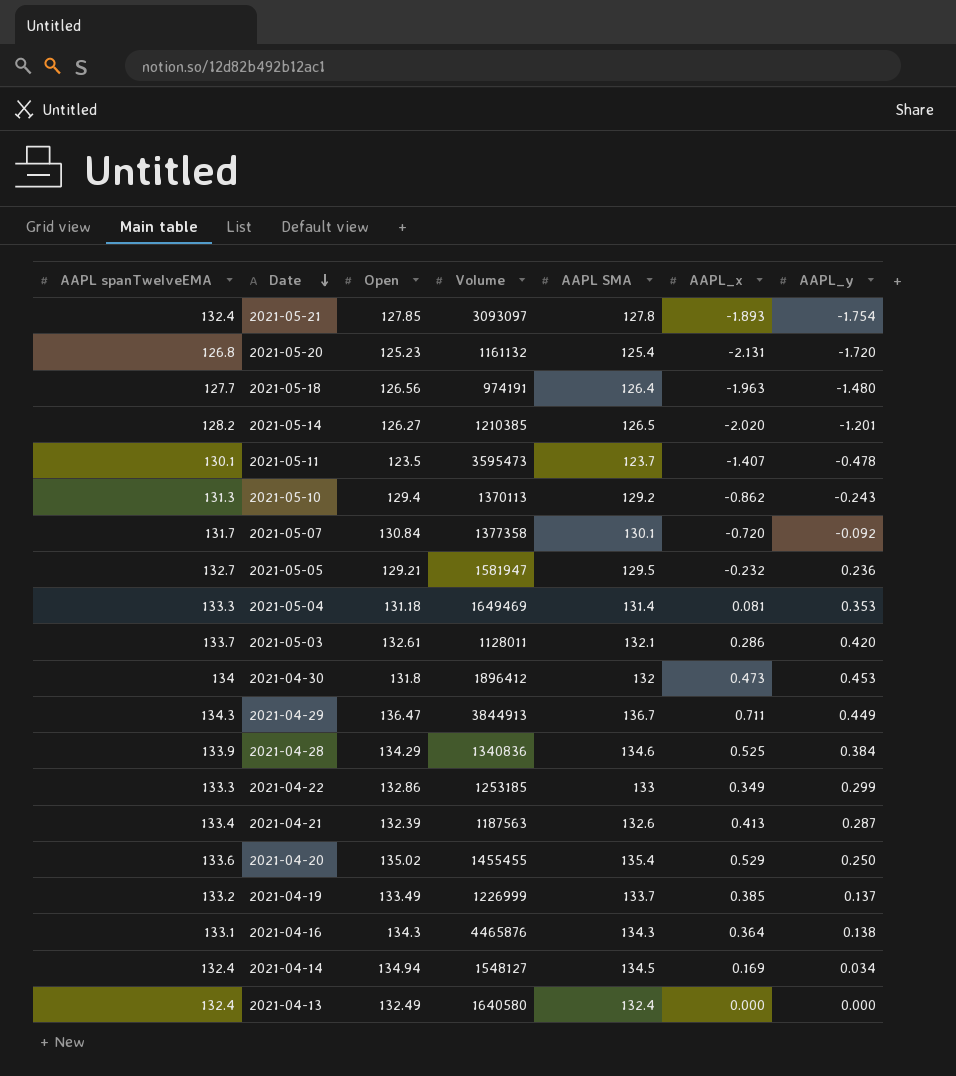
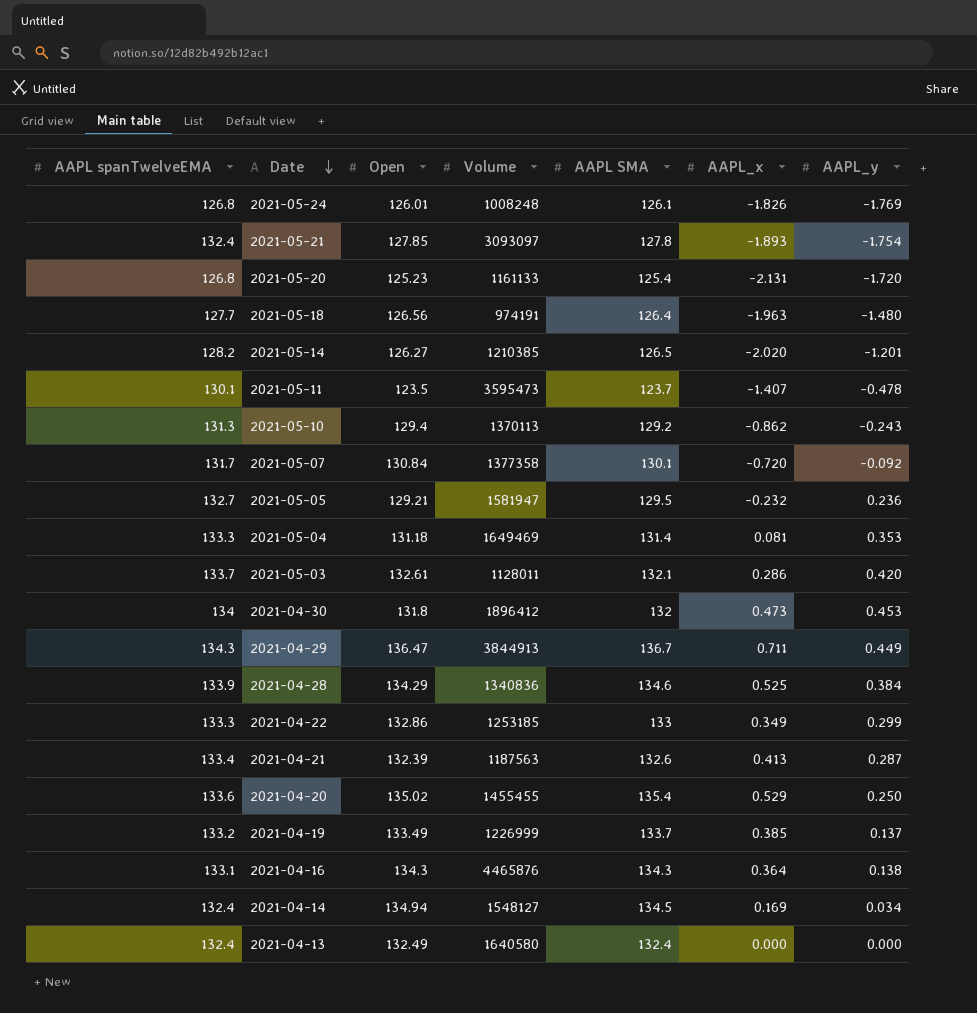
row 2021-05-24: none -> 126.8 | 126.01 | 1008248 | 126.1 | -1.826 | -1.769
2021-05-20 | Volume: 1161132 -> 1161133

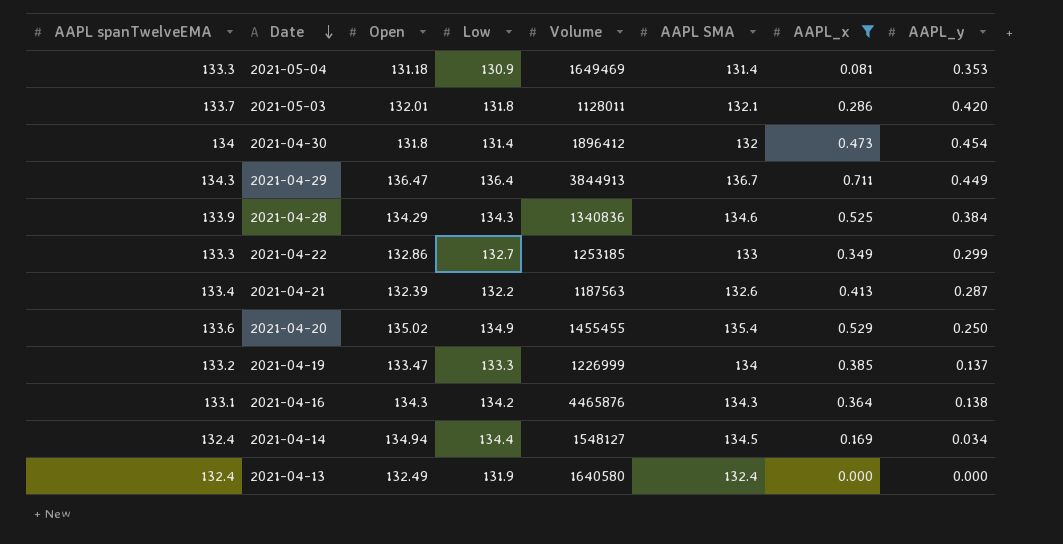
filter: none -> AAPL_x >= 0.000
column Low | position: none -> 4
2021-05-03 | Open: 132.61 -> 132.01
2021-04-30 | AAPL_y: 0.453 -> 0.454
2021-04-19 | Open: 133.49 -> 133.47
2021-04-19 | AAPL SMA: 133.7 -> 134

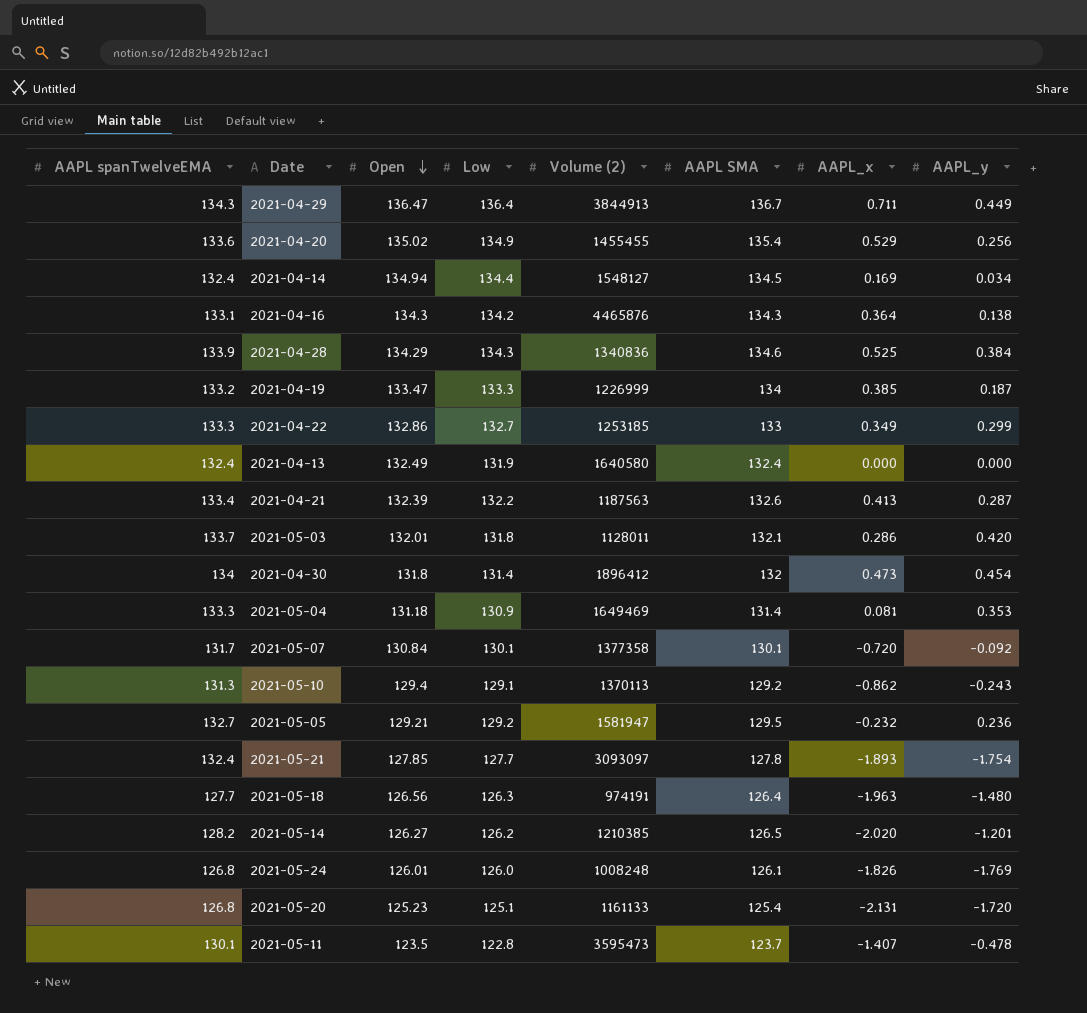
filter: AAPL_x >= 0.000 -> none
row order: Date descending -> Open descending
column name: Volume -> Volume (2)
2021-04-20 | AAPL_y: 0.250 -> 0.256
2021-04-19 | AAPL_y: 0.137 -> 0.187

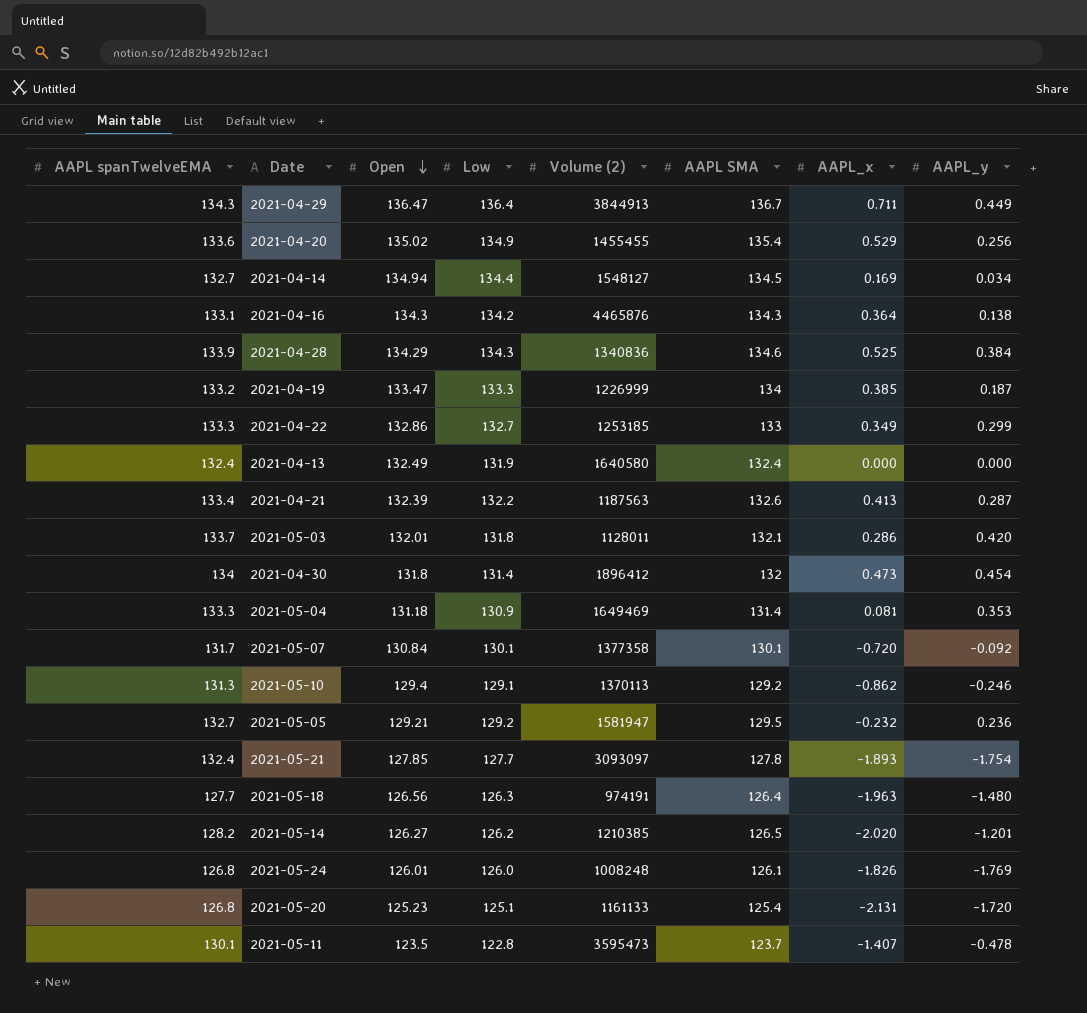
2021-04-14 | AAPL spanTwelveEMA: 132.4 -> 132.7
2021-05-10 | AAPL_y: -0.243 -> -0.246

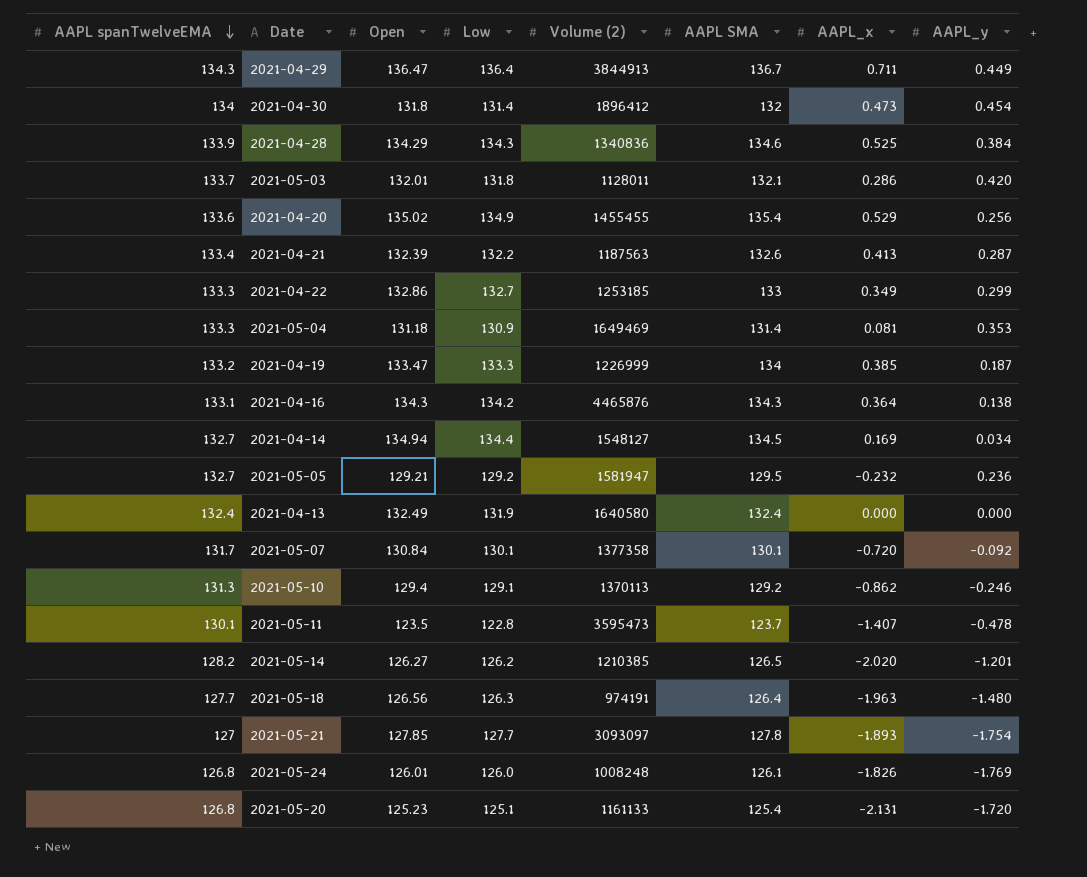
row order: Open descending -> AAPL spanTwelveEMA descending
2021-05-21 | AAPL spanTwelveEMA: 132.4 -> 127

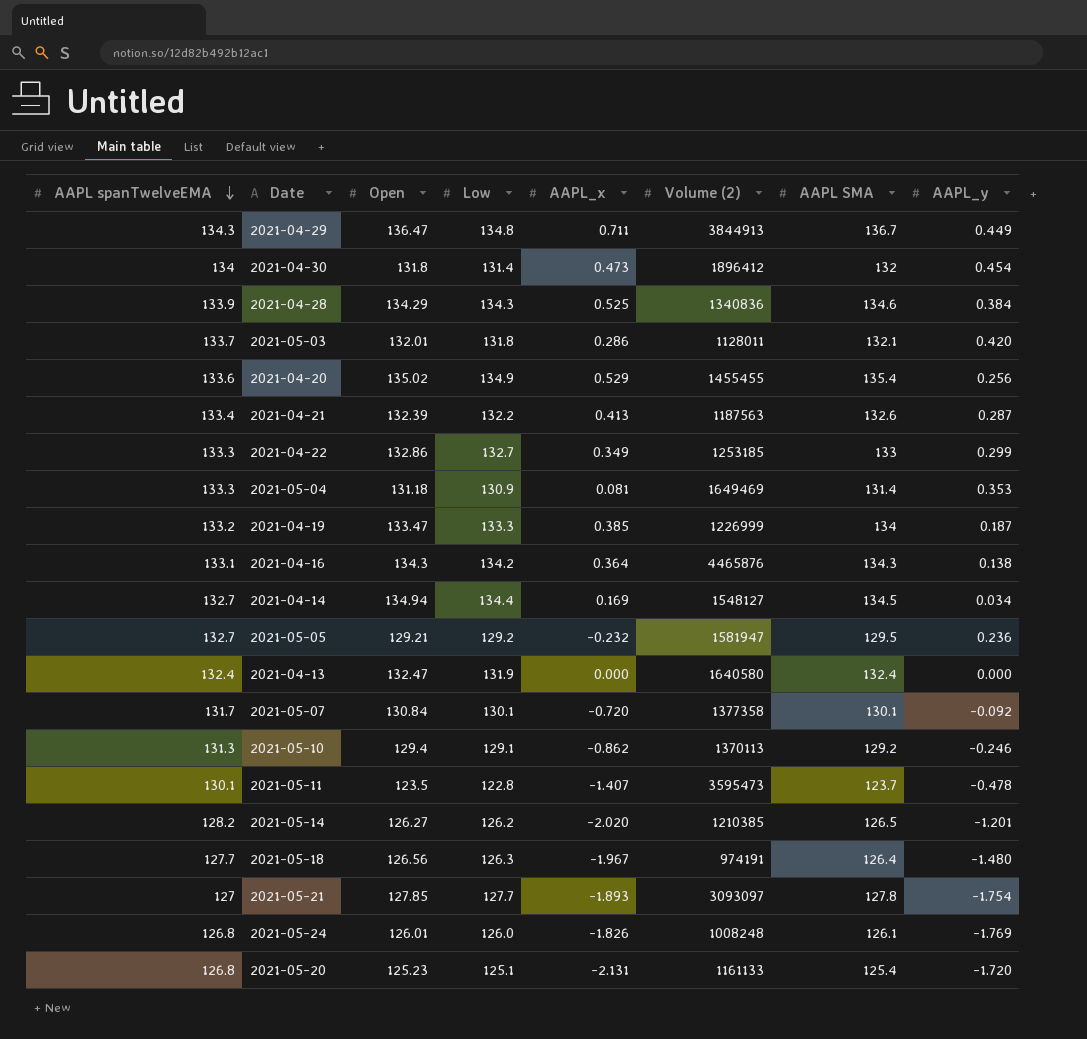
column AAPL_x | position: 7 -> 5
2021-04-29 | Low: 136.4 -> 134.8
2021-04-13 | Open: 132.49 -> 132.47
2021-05-18 | AAPL_x: -1.963 -> -1.967

